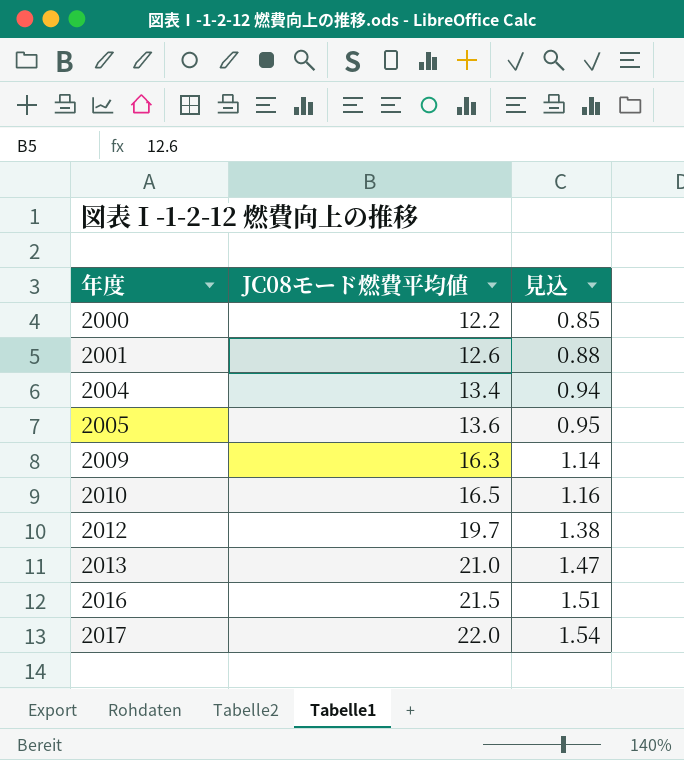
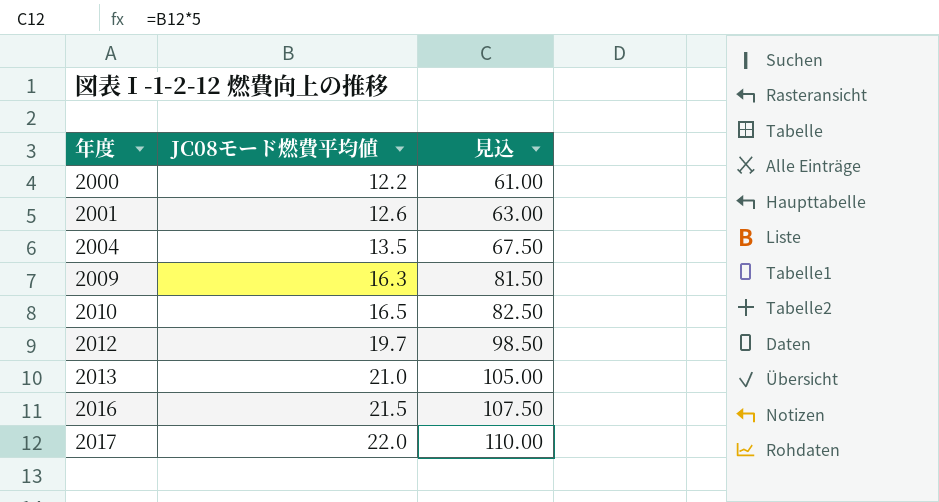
column 見込 | formula: [JC08モード燃費平均値] * 0.07 -> [JC08モード燃費平均値] * 5
row 2005: 13.6 | 0.95 -> none
2004 | JC08モード燃費平均値: 13.4 -> 13.5

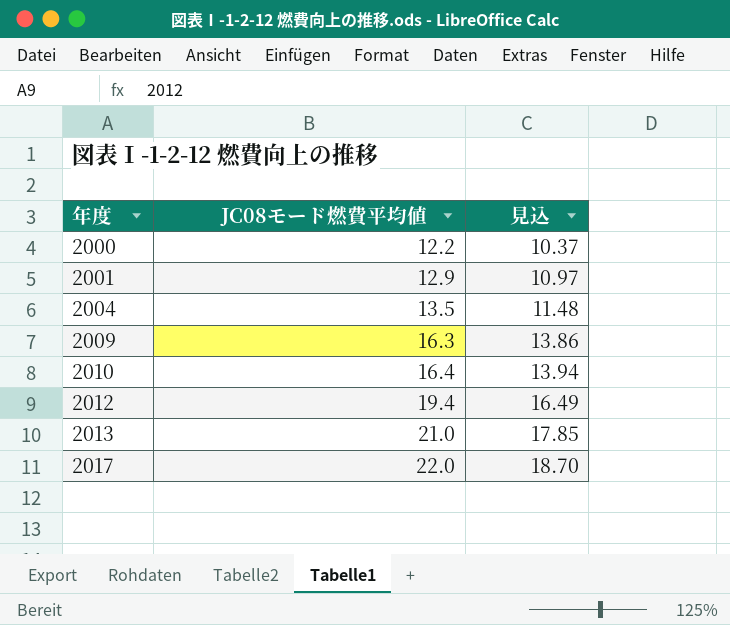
column 見込 | formula: [JC08モード燃費平均値] * 5 -> [JC08モード燃費平均値] * 0.85
row 2016: 21.5 | 107.50 -> none
2001 | JC08モード燃費平均値: 12.6 -> 12.9
2010 | JC08モード燃費平均値: 16.5 -> 16.4
2012 | JC08モード燃費平均値: 19.7 -> 19.4

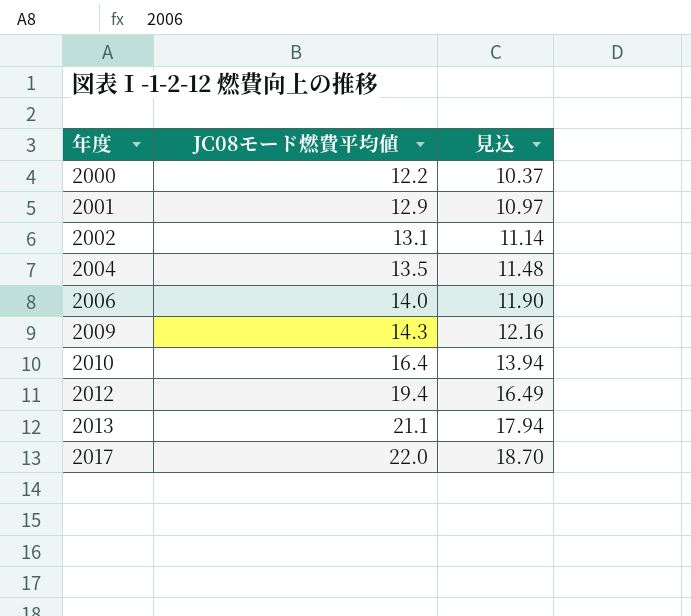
row 2002: none -> 13.1 | 11.14
row 2006: none -> 14.0 | 11.90
2009 | JC08モード燃費平均値: 16.3 -> 14.3
2009 | 見込: 13.86 -> 12.16
2013 | JC08モード燃費平均値: 21.0 -> 21.1
2013 | 見込: 17.85 -> 17.94

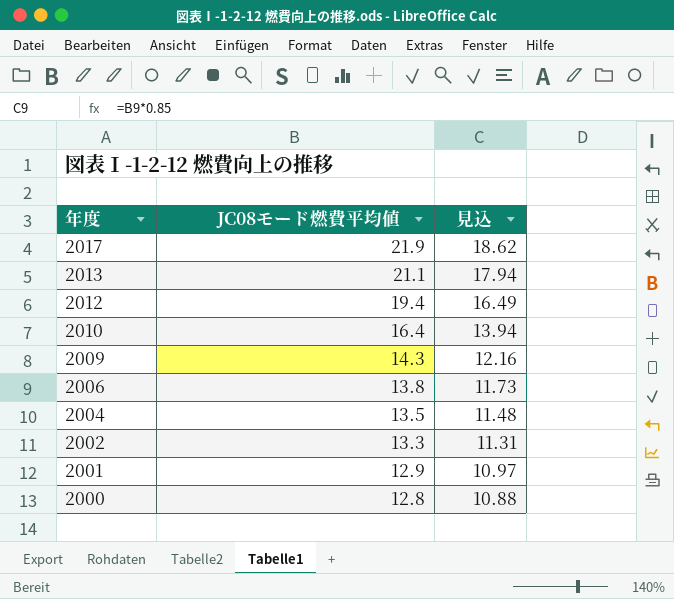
row order: 年度 ascending -> 年度 descending
2017 | JC08モード燃費平均値: 22.0 -> 21.9
2017 | 見込: 18.70 -> 18.62
2006 | JC08モード燃費平均値: 14.0 -> 13.8
2006 | 見込: 11.90 -> 11.73
2002 | JC08モード燃費平均値: 13.1 -> 13.3
2002 | 見込: 11.14 -> 11.31
2000 | JC08モード燃費平均値: 12.2 -> 12.8
2000 | 見込: 10.37 -> 10.88

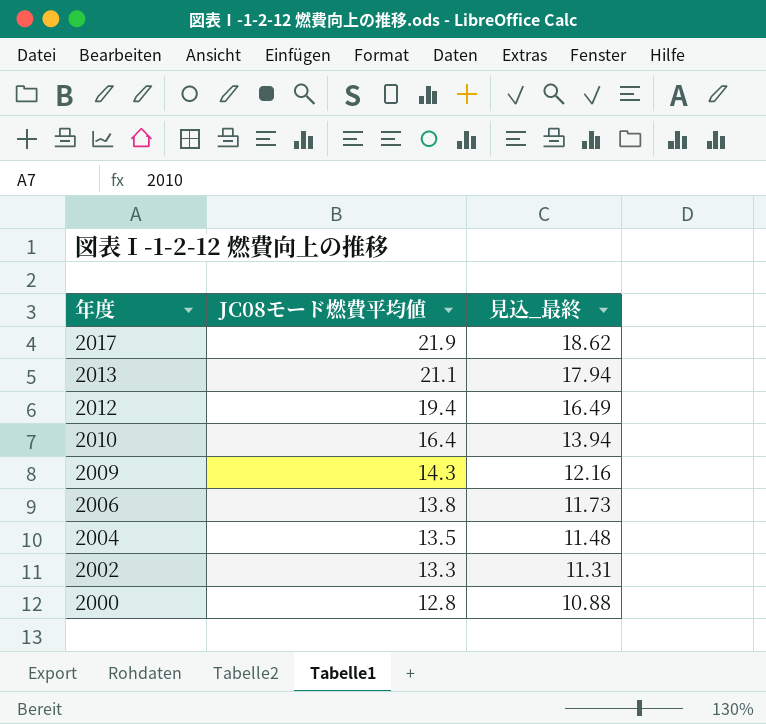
column name: 見込 -> 見込_最終
row 2001: 12.9 | 10.97 -> none

